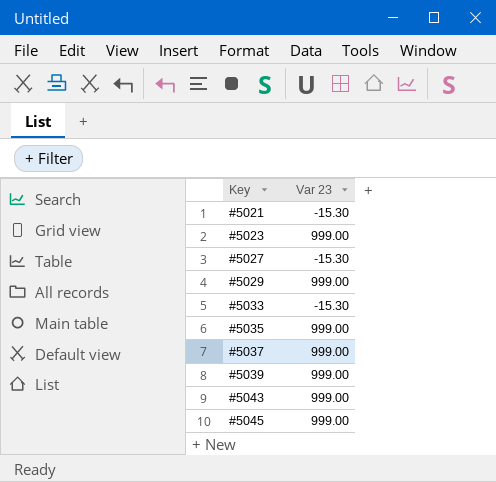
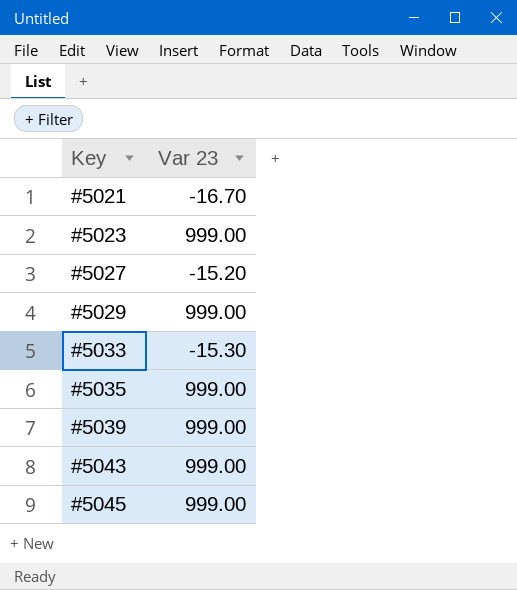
row #5037: 999.00 -> none
#5021 | Var 23: -15.30 -> -16.70
#5027 | Var 23: -15.30 -> -15.20

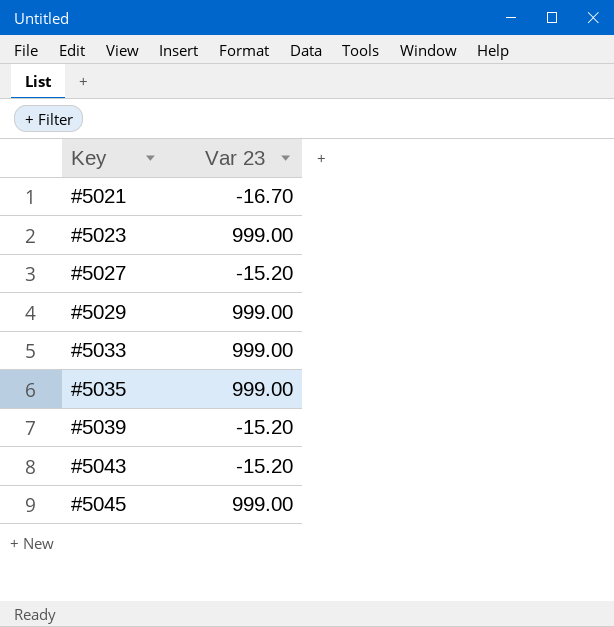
#5033 | Var 23: -15.30 -> 999.00
#5039 | Var 23: 999.00 -> -15.20
#5043 | Var 23: 999.00 -> -15.20

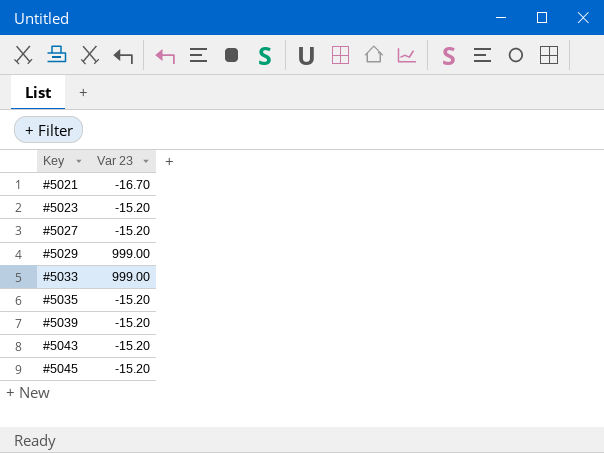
#5023 | Var 23: 999.00 -> -15.20
#5035 | Var 23: 999.00 -> -15.20
#5045 | Var 23: 999.00 -> -15.20

